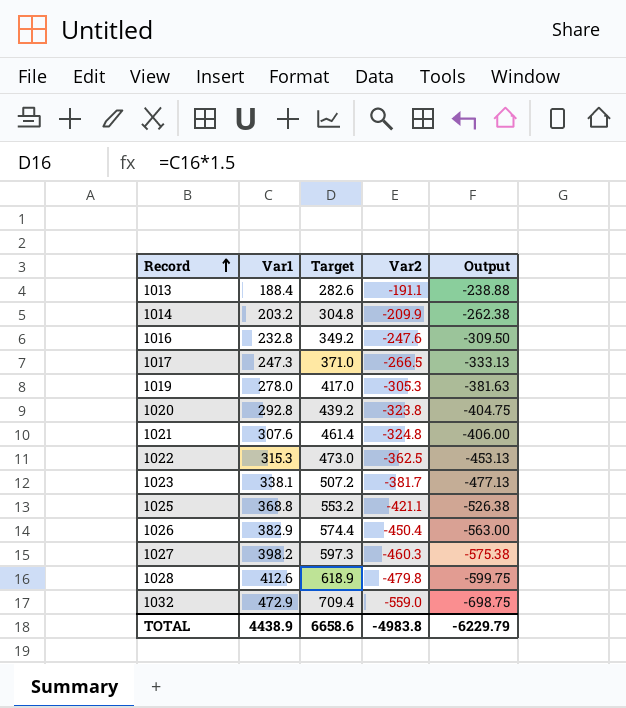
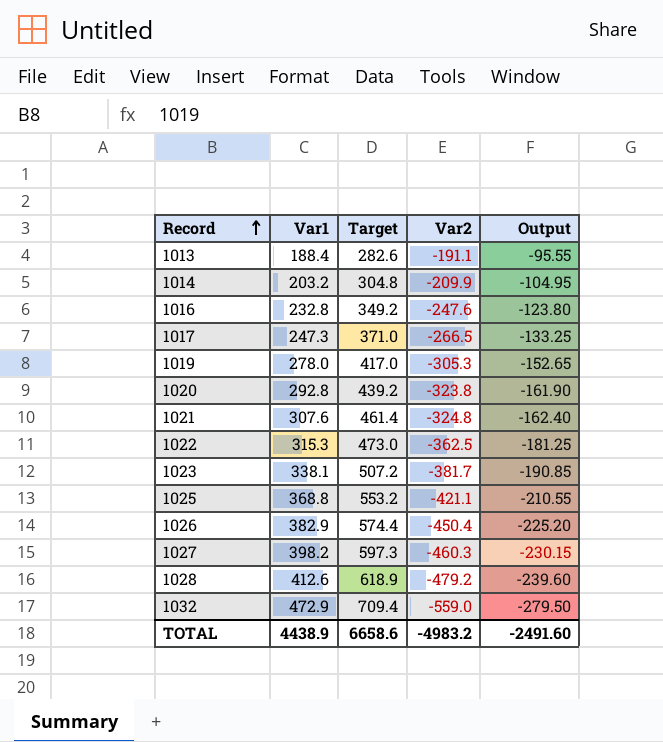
column Output | formula: [Var2] * 1.25 -> [Var2] * 0.5
1028 | Var2: -479.8 -> -479.2
TOTAL | Var2: -4983.8 -> -4983.2
TOTAL | Output: -6229.79 -> -2491.60

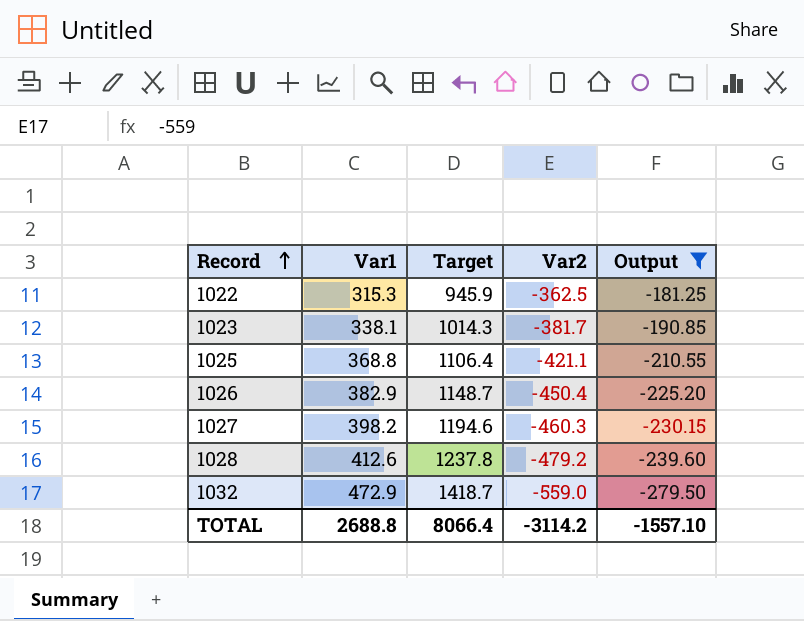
filter: none -> Output <= -181.25
column Target | formula: [Var1] * 1.5 -> [Var1] * 3
TOTAL | Var1: 4438.9 -> 2688.8
TOTAL | Target: 6658.6 -> 8066.4
TOTAL | Var2: -4983.2 -> -3114.2
TOTAL | Output: -2491.60 -> -1557.10

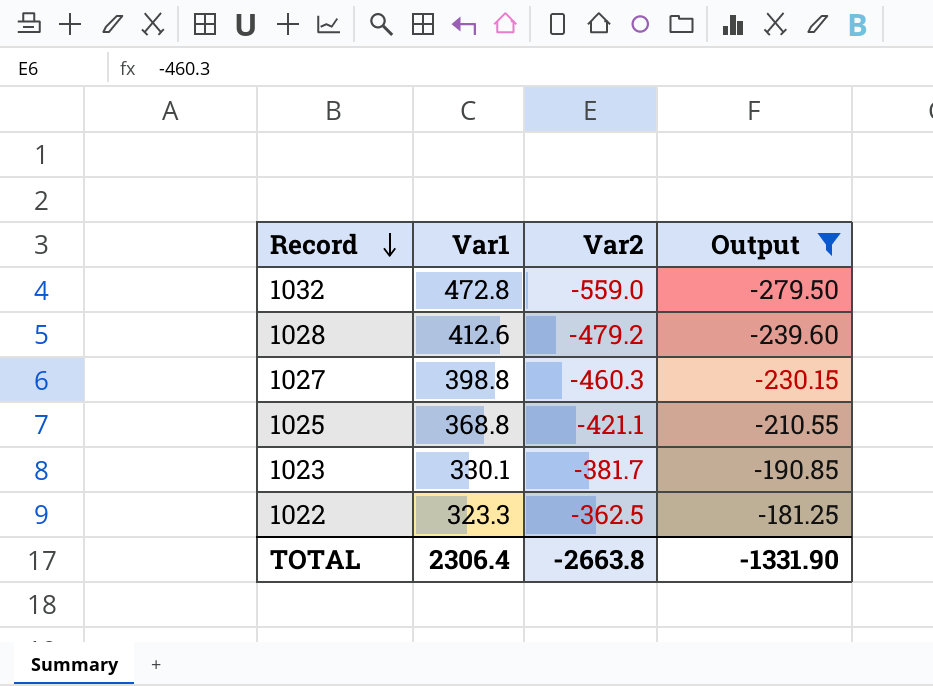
row order: Record ascending -> Record descending
column Target | formula: [Var1] * 3 -> none
row 1026: 382.9 | 1148.7 | -450.4 | -225.20 -> none
1032 | Var1: 472.9 -> 472.8
1027 | Var1: 398.2 -> 398.8
1023 | Var1: 338.1 -> 330.1
1022 | Var1: 315.3 -> 323.3
TOTAL | Var1: 2688.8 -> 2306.4
TOTAL | Var2: -3114.2 -> -2663.8
TOTAL | Output: -1557.10 -> -1331.90

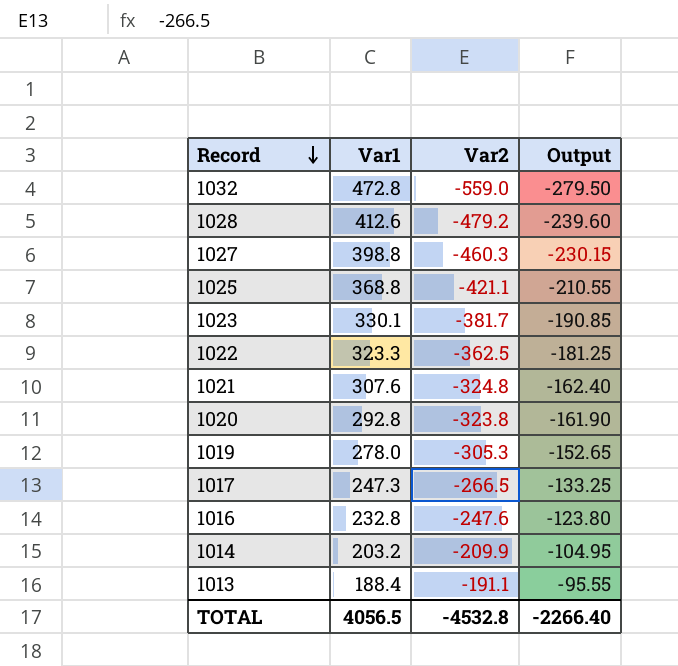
filter: Output <= -181.25 -> none
TOTAL | Var1: 2306.4 -> 4056.5
TOTAL | Var2: -2663.8 -> -4532.8
TOTAL | Output: -1331.90 -> -2266.40

